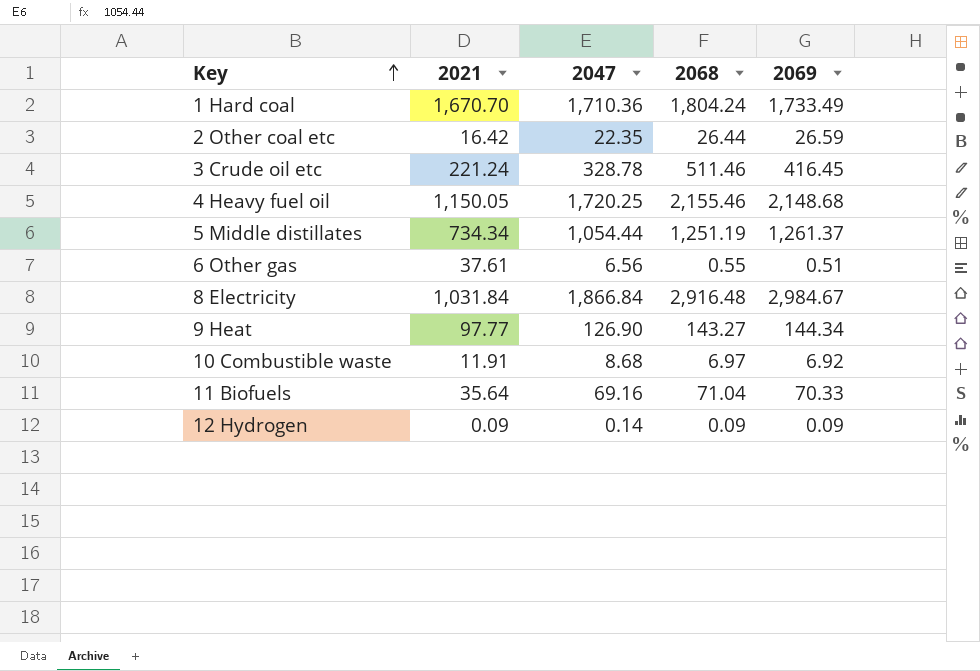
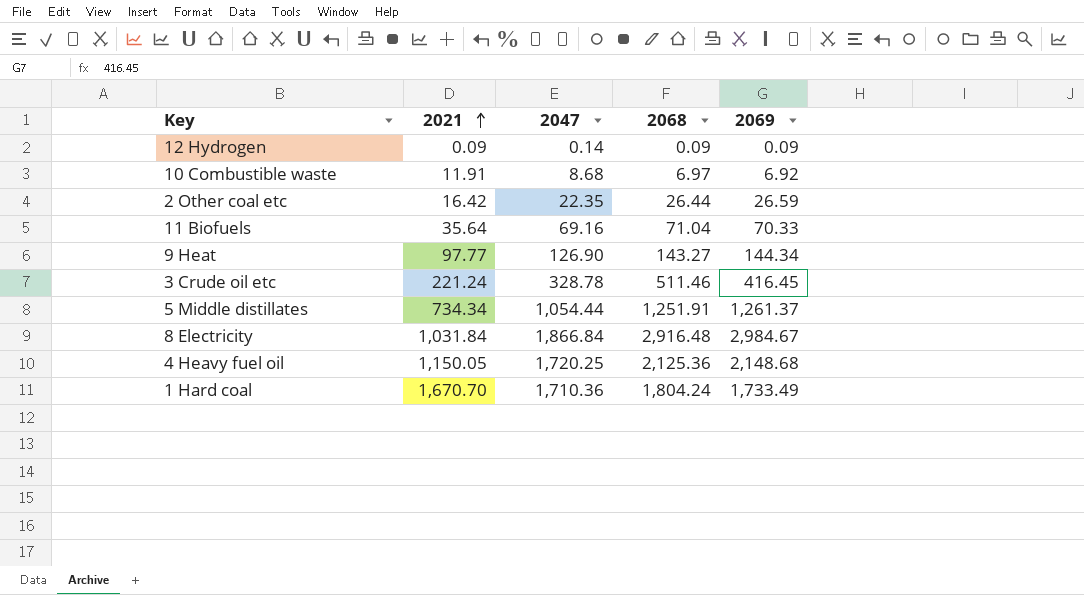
row order: Key ascending -> 2021 ascending
row 6 Other gas: 37.61 | 6.56 | 0.55 | 0.51 -> none
5 Middle distillates | 2068: 1,251.19 -> 1,251.91
4 Heavy fuel oil | 2068: 2,155.46 -> 2,125.36

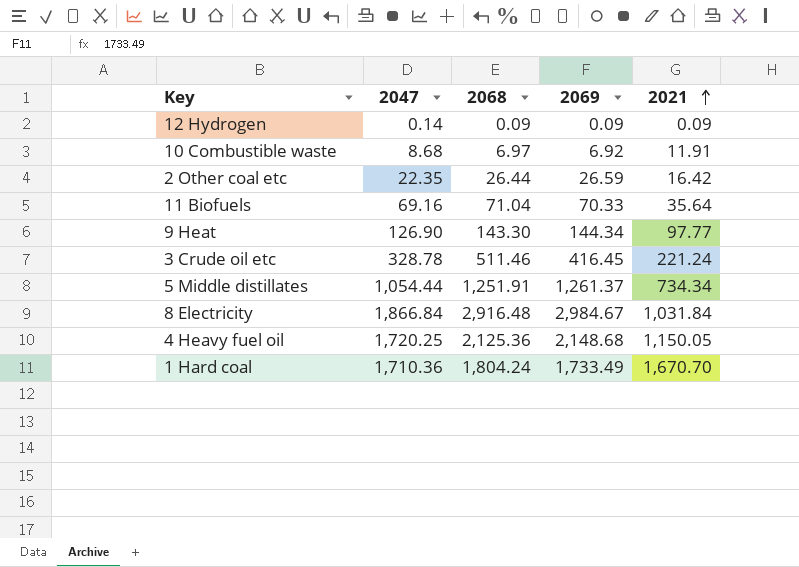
column 2021 | position: 2 -> 5
9 Heat | 2068: 143.27 -> 143.30

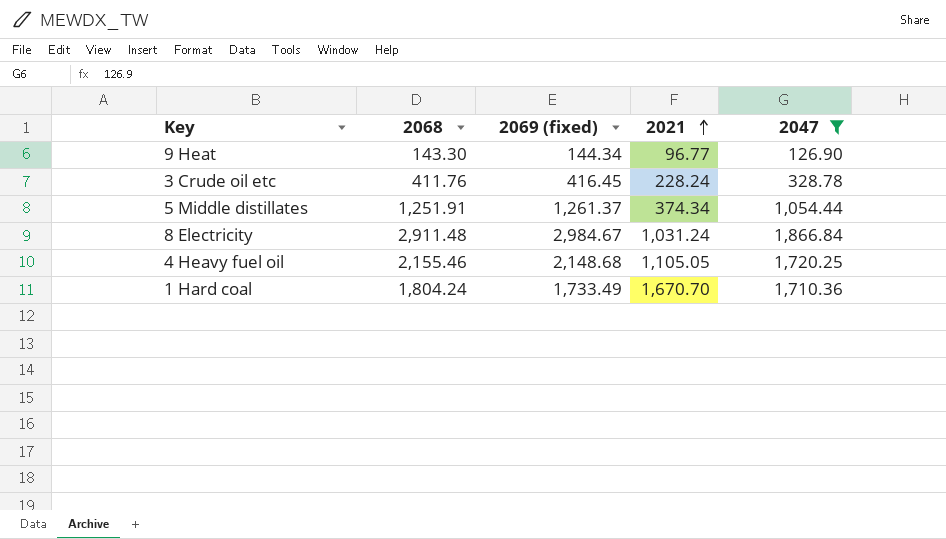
filter: none -> 2047 >= 126.90
column name: 2069 -> 2069 (fixed)
column 2047 | position: 2 -> 5
9 Heat | 2021: 97.77 -> 96.77
3 Crude oil etc | 2068: 511.46 -> 411.76
3 Crude oil etc | 2021: 221.24 -> 228.24
5 Middle distillates | 2021: 734.34 -> 374.34
8 Electricity | 2068: 2,916.48 -> 2,911.48
8 Electricity | 2021: 1,031.84 -> 1,031.24
4 Heavy fuel oil | 2068: 2,125.36 -> 2,155.46
4 Heavy fuel oil | 2021: 1,150.05 -> 1,105.05

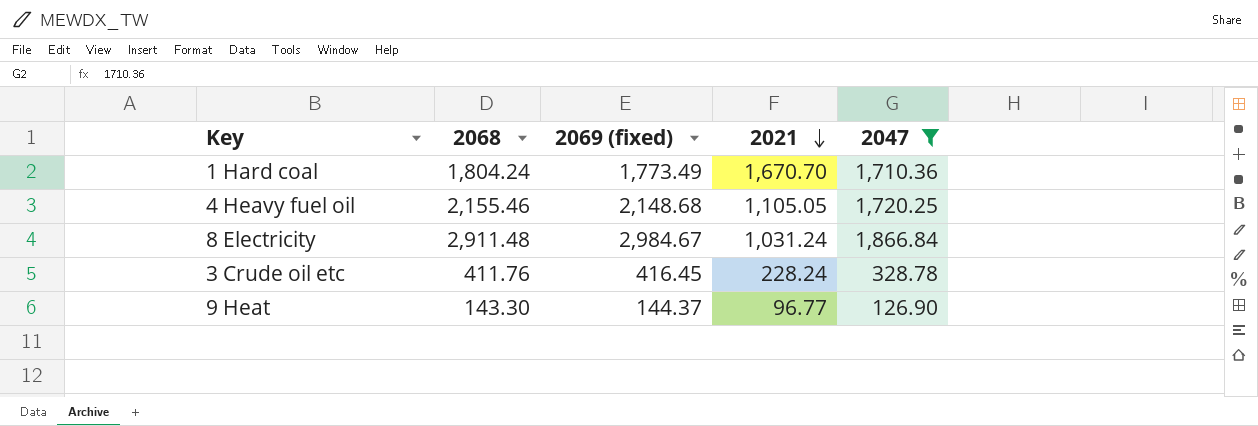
row order: 2021 ascending -> 2021 descending
row 5 Middle distillates: 1,251.91 | 1,261.37 | 374.34 | 1,054.44 -> none
1 Hard coal | 2069 (fixed): 1,733.49 -> 1,773.49
9 Heat | 2069 (fixed): 144.34 -> 144.37

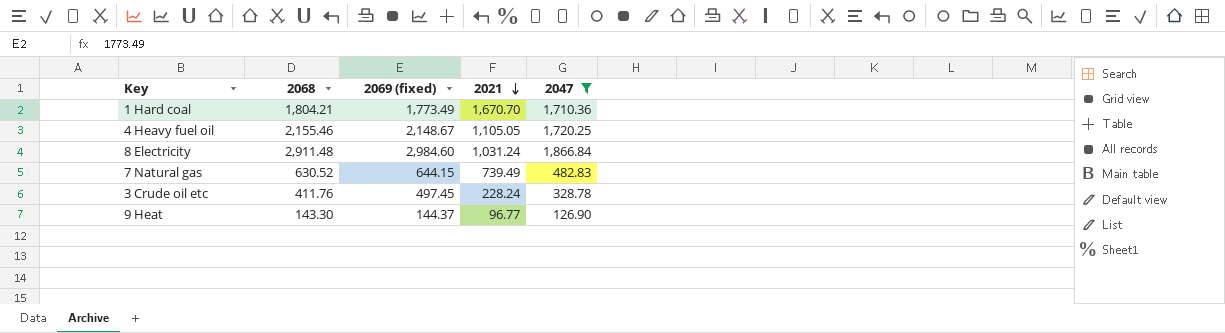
1 Hard coal | 2068: 1,804.24 -> 1,804.21
4 Heavy fuel oil | 2069 (fixed): 2,148.68 -> 2,148.67
8 Electricity | 2069 (fixed): 2,984.67 -> 2,984.60
row 7 Natural gas: none -> 630.52 | 644.15 | 739.49 | 482.83
3 Crude oil etc | 2069 (fixed): 416.45 -> 497.45

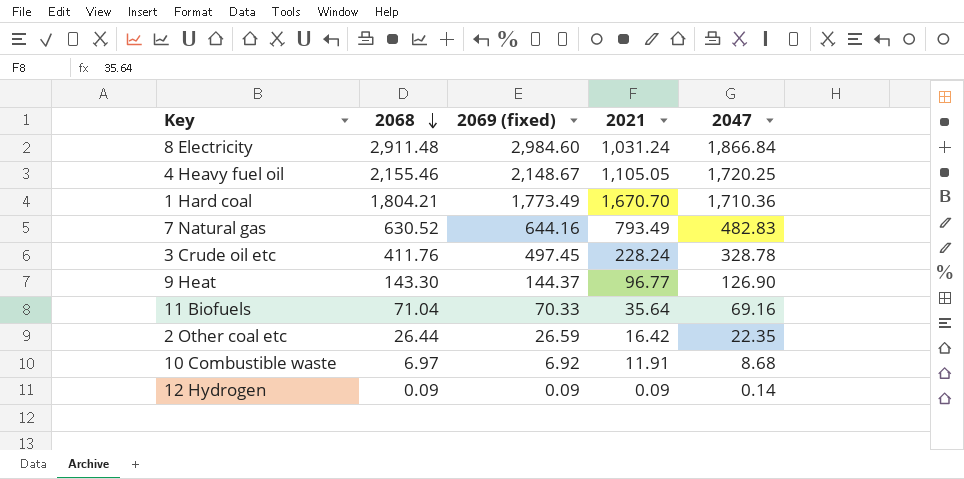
filter: 2047 >= 126.90 -> none
row order: 2021 descending -> 2068 descending
7 Natural gas | 2069 (fixed): 644.15 -> 644.16
7 Natural gas | 2021: 739.49 -> 793.49

